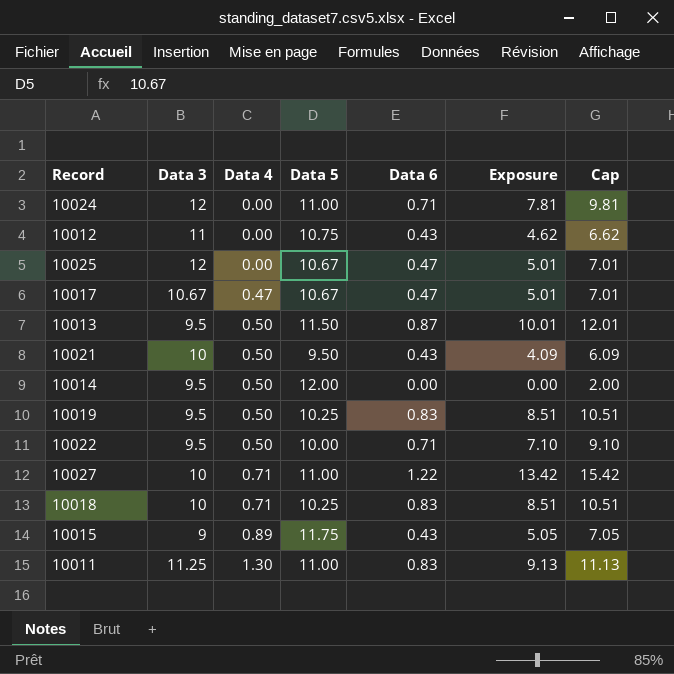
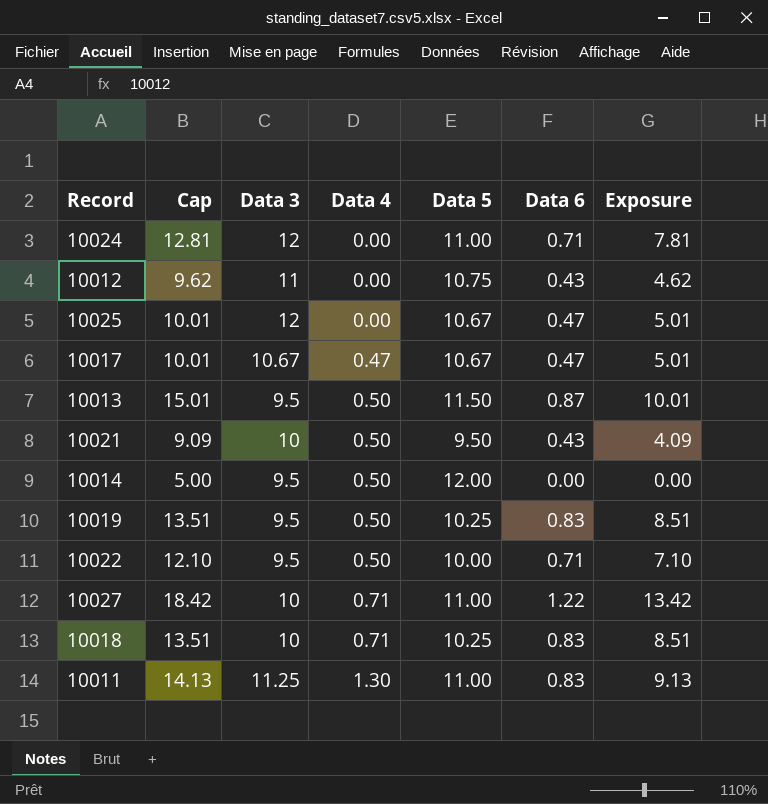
column Cap | formula: [Exposure] + 2 -> [Exposure] + 5
column Cap | position: 7 -> 2
row 10015: 9 | 0.89 | 11.75 | 0.43 | 5.05 | 7.05 -> none

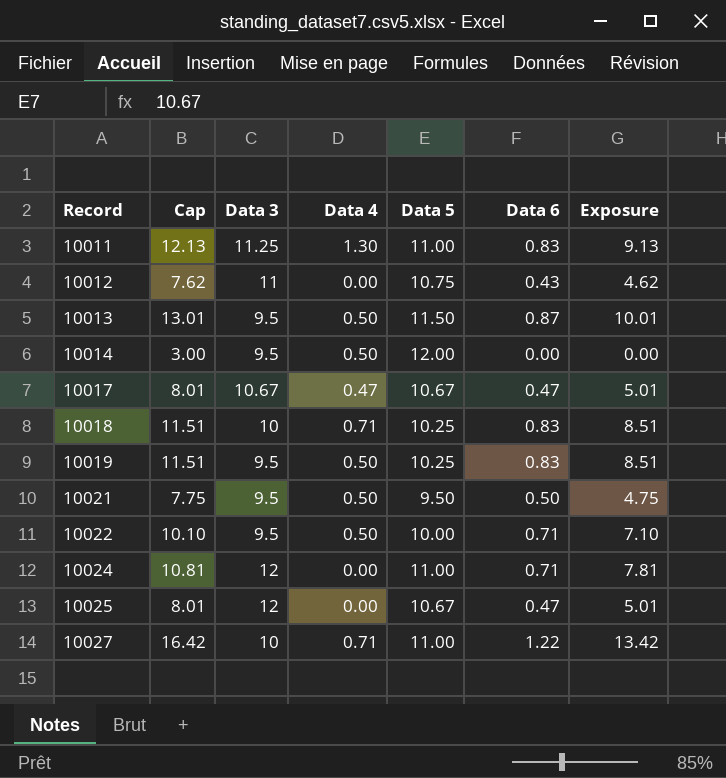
row order: Data 4 ascending -> Record ascending
column Cap | formula: [Exposure] + 5 -> [Exposure] + 3
10021 | Data 3: 10 -> 9.5
10021 | Data 6: 0.43 -> 0.50
10021 | Exposure: 4.09 -> 4.75

